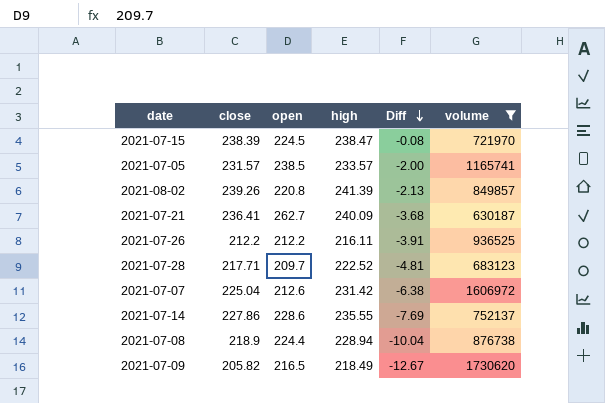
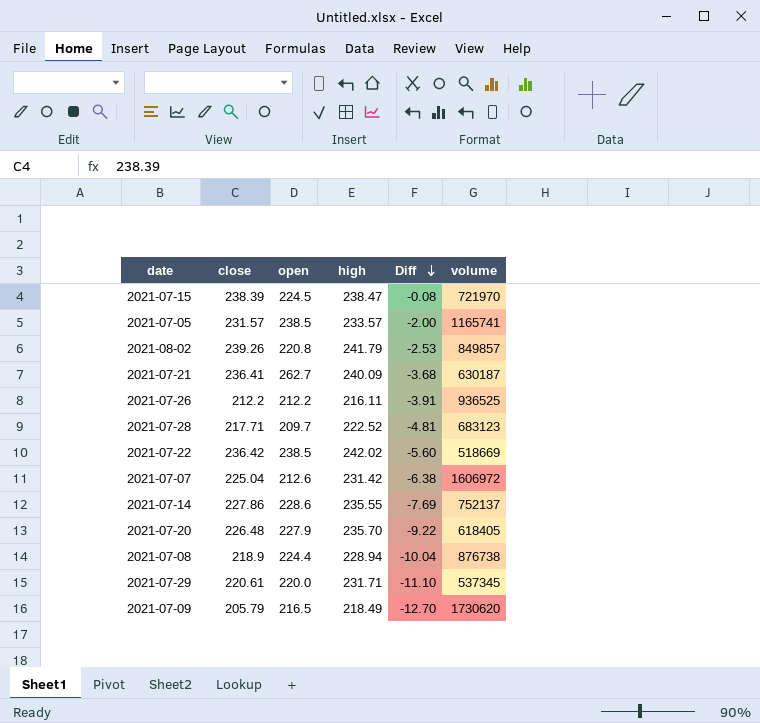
filter: volume >= 630187 -> none
2021-08-02 | high: 241.39 -> 241.79
2021-08-02 | Diff: -2.13 -> -2.53
2021-07-09 | close: 205.82 -> 205.79
2021-07-09 | Diff: -12.67 -> -12.70

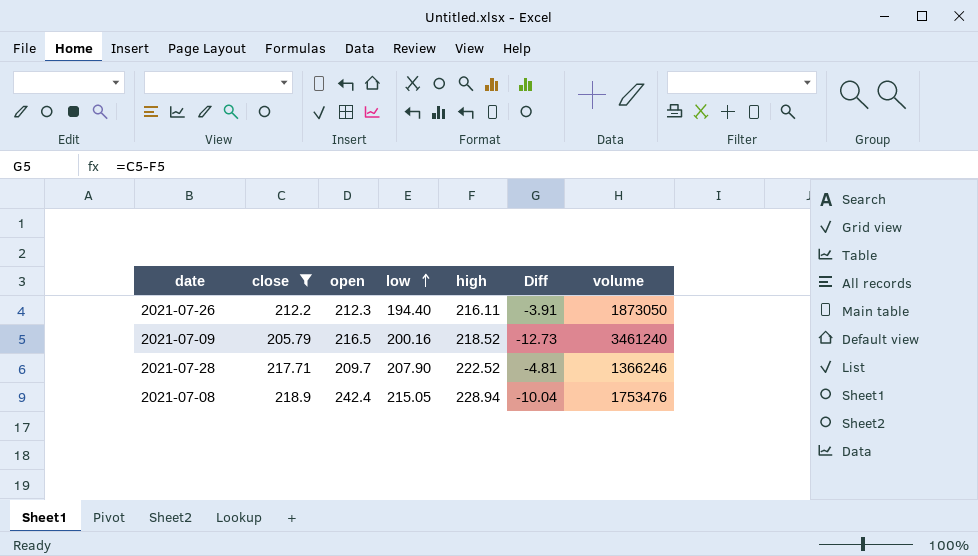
filter: none -> close <= 218.9
row order: Diff descending -> low ascending
column low | position: none -> 4
2021-07-26 | open: 212.2 -> 212.3
2021-07-26 | volume: 936525 -> 1873050
2021-07-09 | high: 218.49 -> 218.52
2021-07-09 | Diff: -12.70 -> -12.73
2021-07-09 | volume: 1730620 -> 3461240
2021-07-28 | volume: 683123 -> 1366246
2021-07-08 | open: 224.4 -> 242.4
2021-07-08 | volume: 876738 -> 1753476

